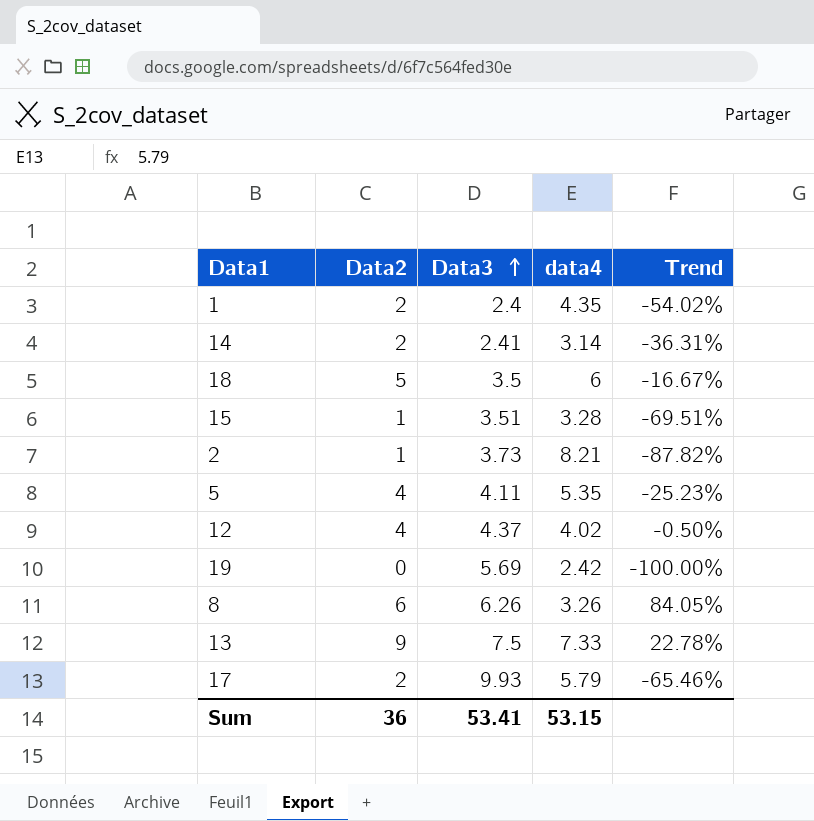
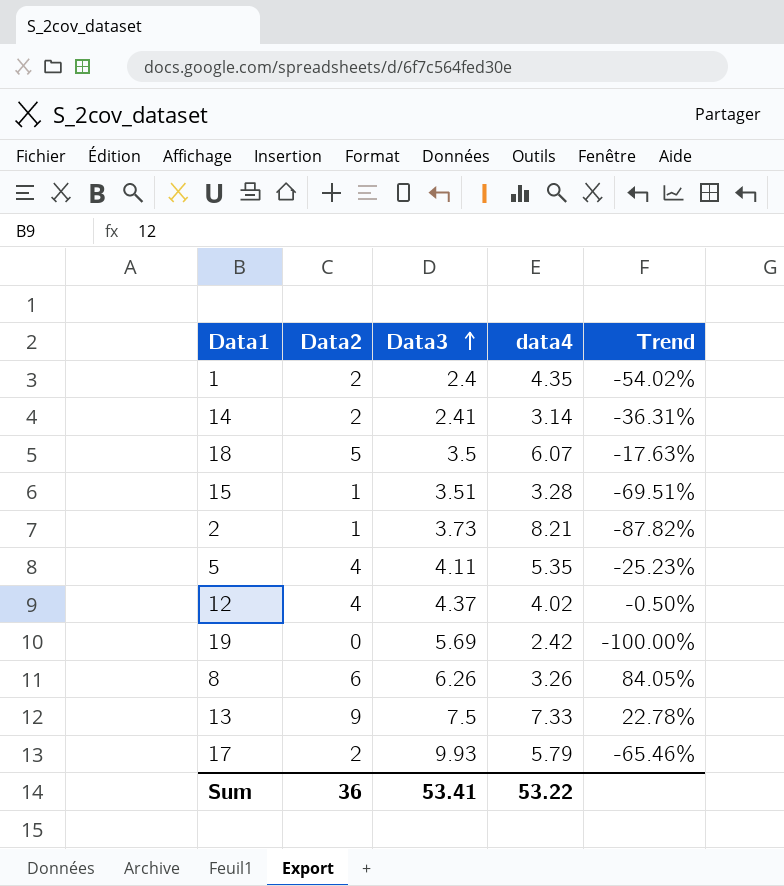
18 | data4: 6 -> 6.07
18 | Trend: -16.67% -> -17.63%
Sum | data4: 53.15 -> 53.22

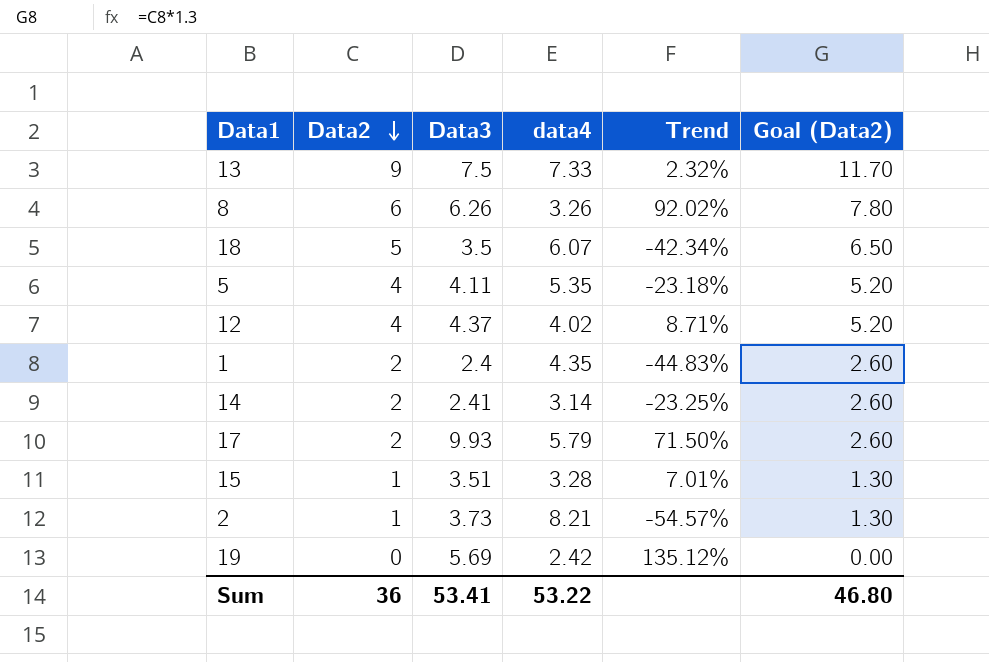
row order: Data3 ascending -> Data2 descending
column Trend | formula: ([Data2] - [data4]) / [data4] -> ([Data3] - [data4]) / [data4]
column Goal (Data2) | formula: none -> [Data2] * 1.3

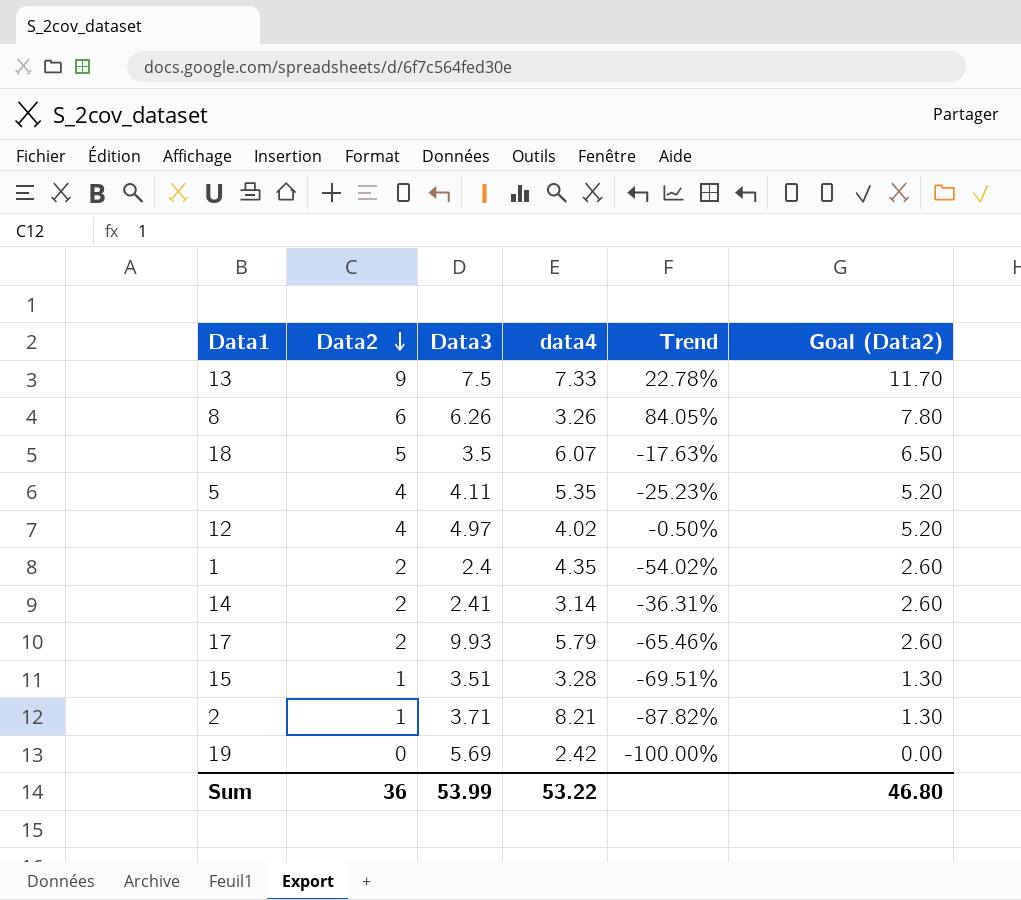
column Trend | formula: ([Data3] - [data4]) / [data4] -> ([Data2] - [data4]) / [data4]
12 | Data3: 4.37 -> 4.97
2 | Data3: 3.73 -> 3.71
Sum | Data3: 53.41 -> 53.99

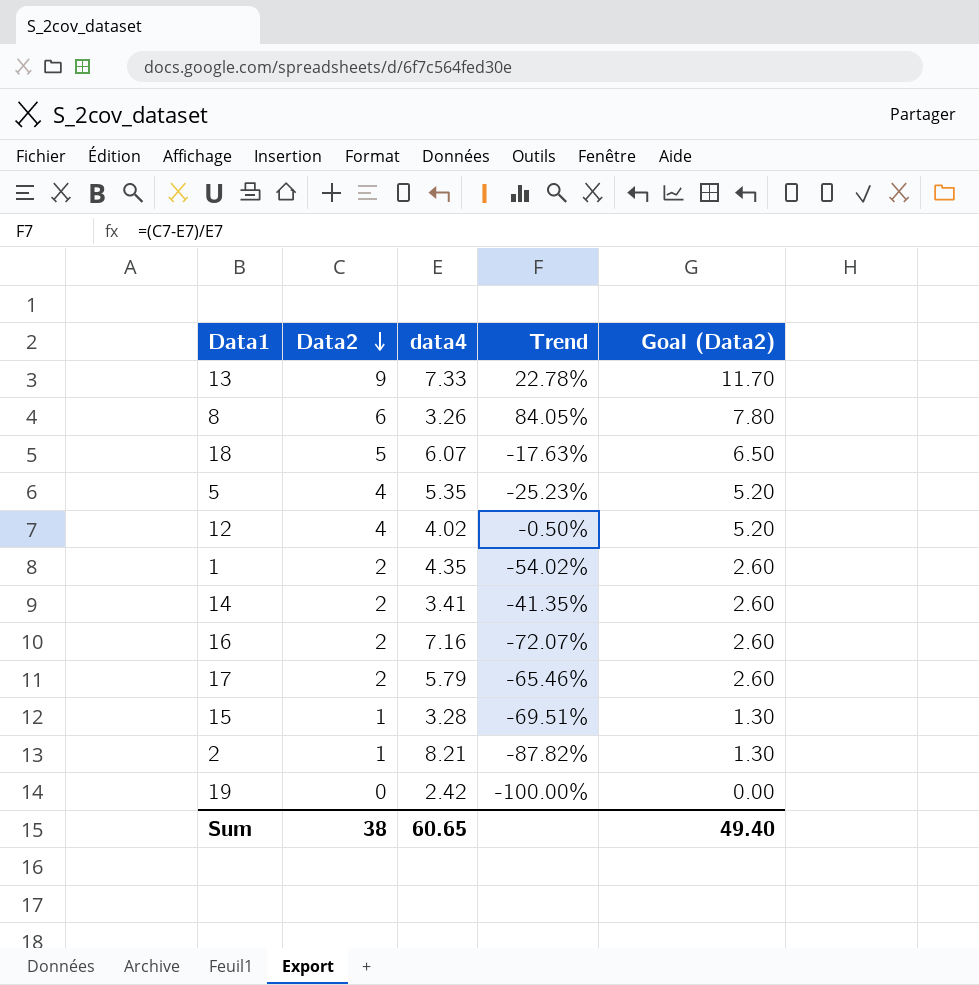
column Data3 | position: 3 -> none
14 | data4: 3.14 -> 3.41
14 | Trend: -36.31% -> -41.35%
row 16: none -> 2 | 7.16 | -72.07% | 2.60
Sum | Data2: 36 -> 38
Sum | data4: 53.22 -> 60.65
Sum | Goal (Data2): 46.80 -> 49.40

